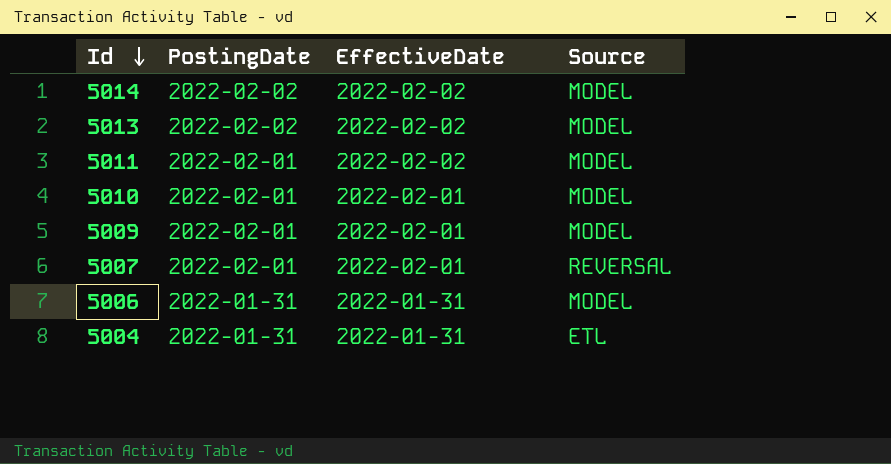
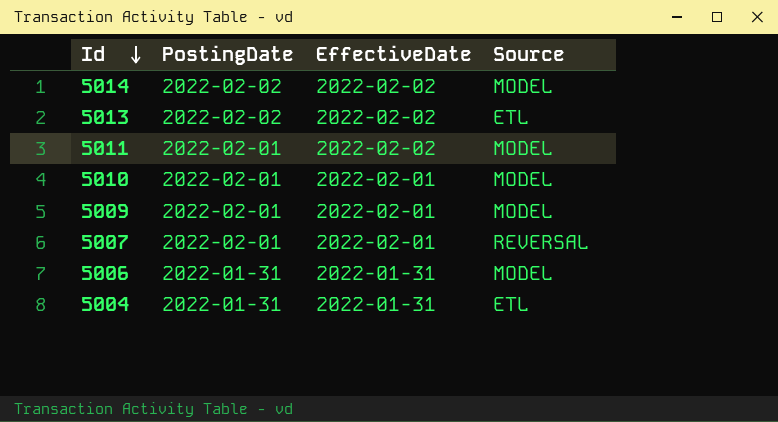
5013 | Source: MODEL -> ETL

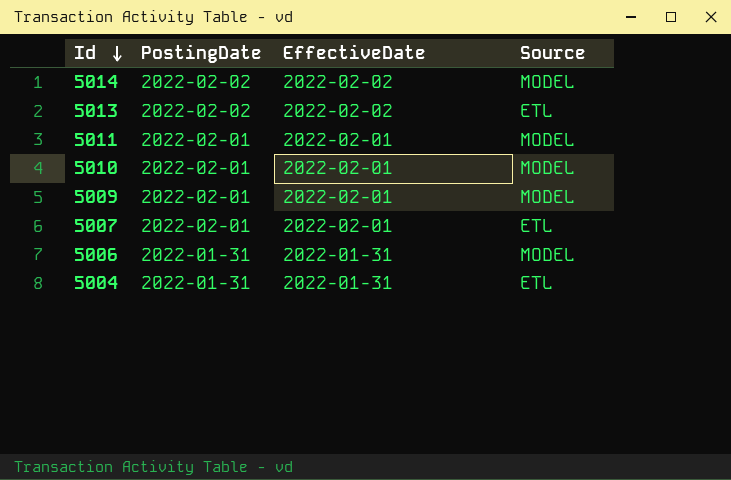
5011 | EffectiveDate: 2022-02-02 -> 2022-02-01
5007 | Source: REVERSAL -> ETL

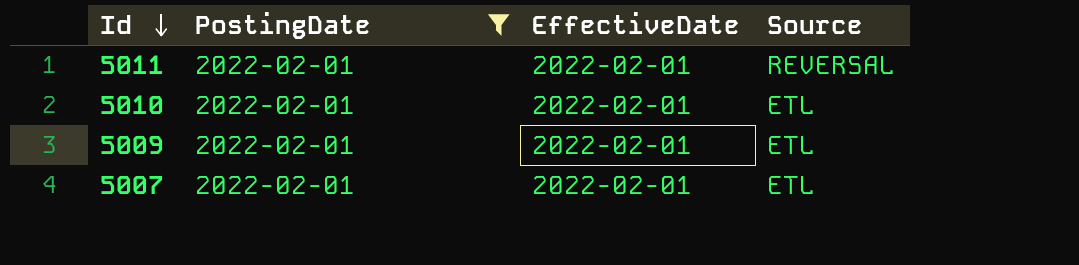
filter: none -> PostingDate = 2022-02-01
5011 | Source: MODEL -> REVERSAL
5010 | Source: MODEL -> ETL
5009 | Source: MODEL -> ETL

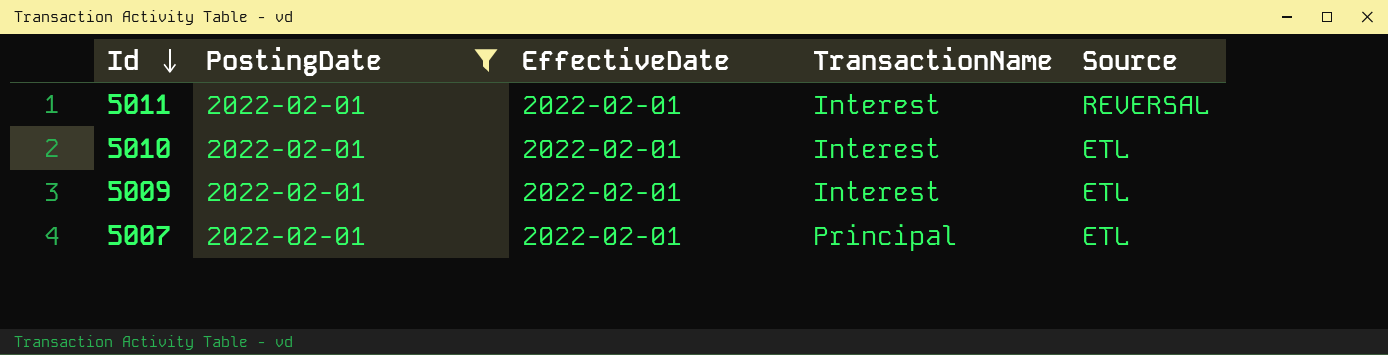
column TransactionName | position: none -> 4

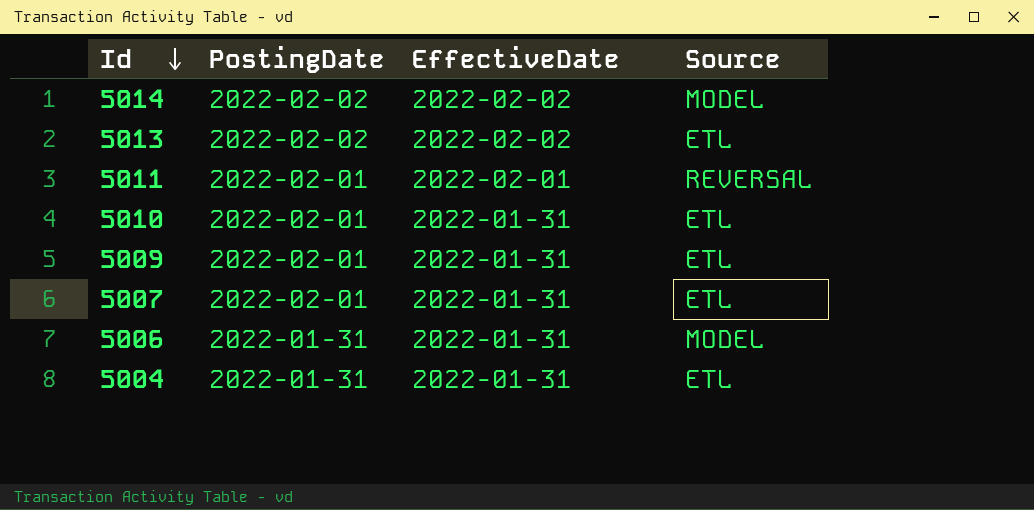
filter: PostingDate = 2022-02-01 -> none
column TransactionName | position: 4 -> none
5010 | EffectiveDate: 2022-02-01 -> 2022-01-31
5009 | EffectiveDate: 2022-02-01 -> 2022-01-31
5007 | EffectiveDate: 2022-02-01 -> 2022-01-31

